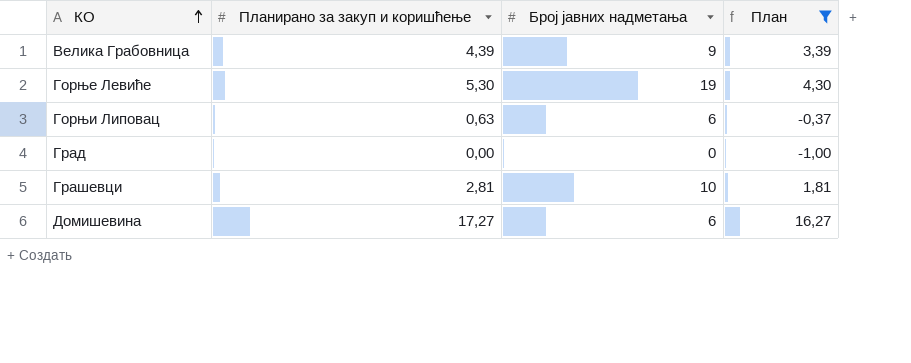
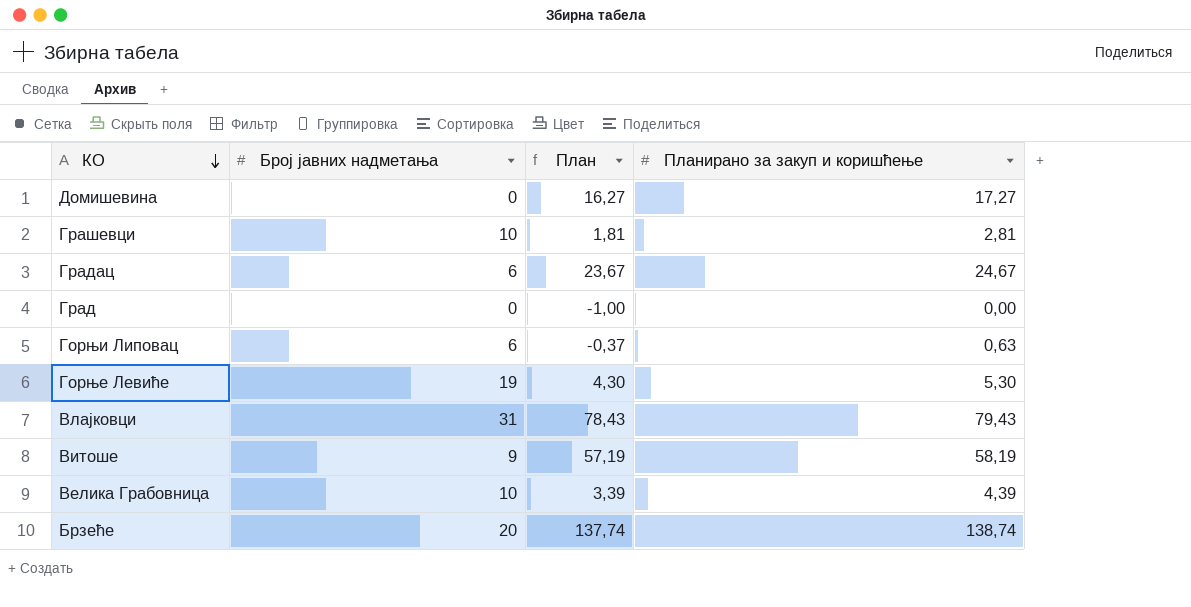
filter: План <= 16,27 -> none
row order: КО ascending -> КО descending
column Планирано за закуп и коришћење | position: 2 -> 4
Домишевина | Број јавних надметања: 6 -> 0
Велика Грабовница | Број јавних надметања: 9 -> 10

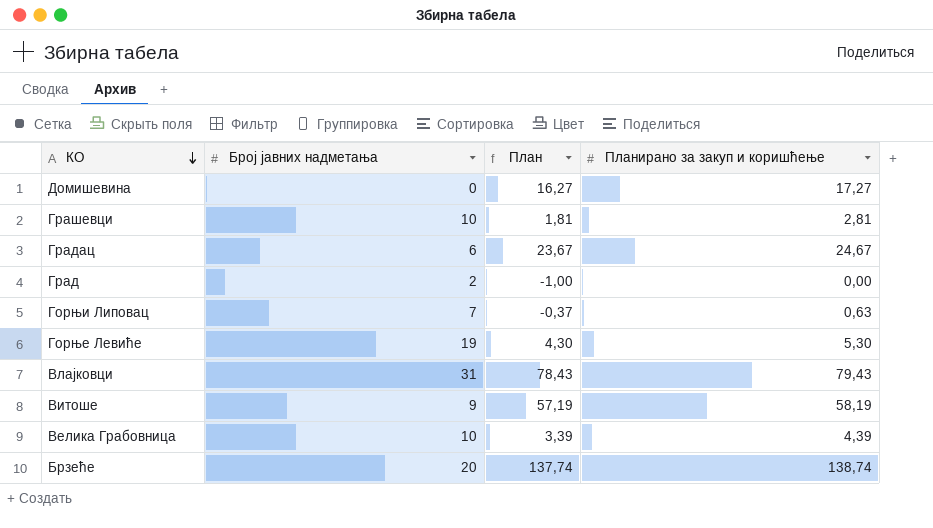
Град | Број јавних надметања: 0 -> 2
Горњи Липовац | Број јавних надметања: 6 -> 7

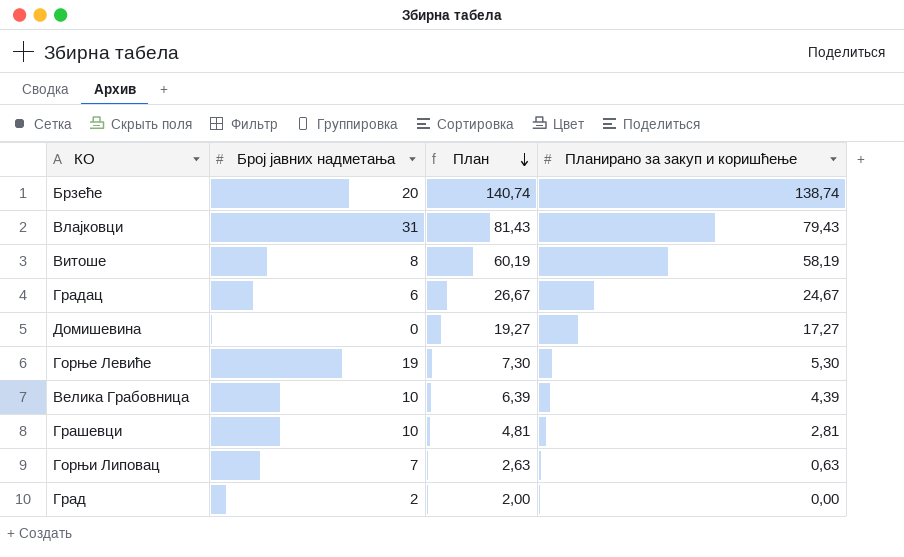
row order: КО descending -> План descending
column План | formula: [Планирано за закуп и коришћење] - 1 -> [Планирано за закуп и коришћење] + 2
Витоше | Број јавних надметања: 9 -> 8

